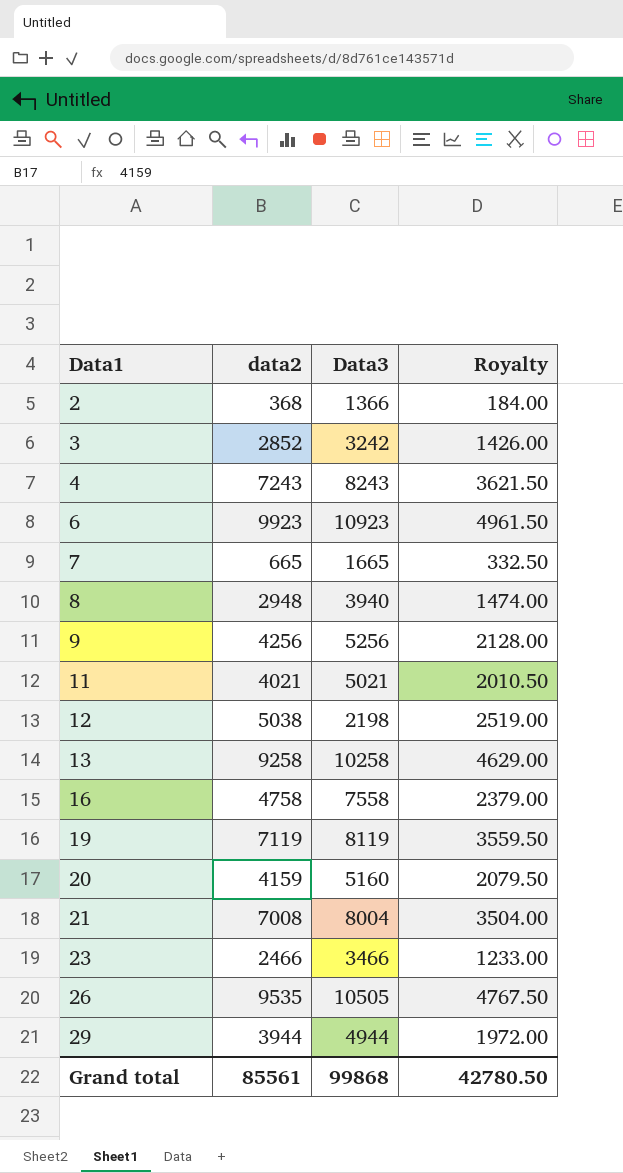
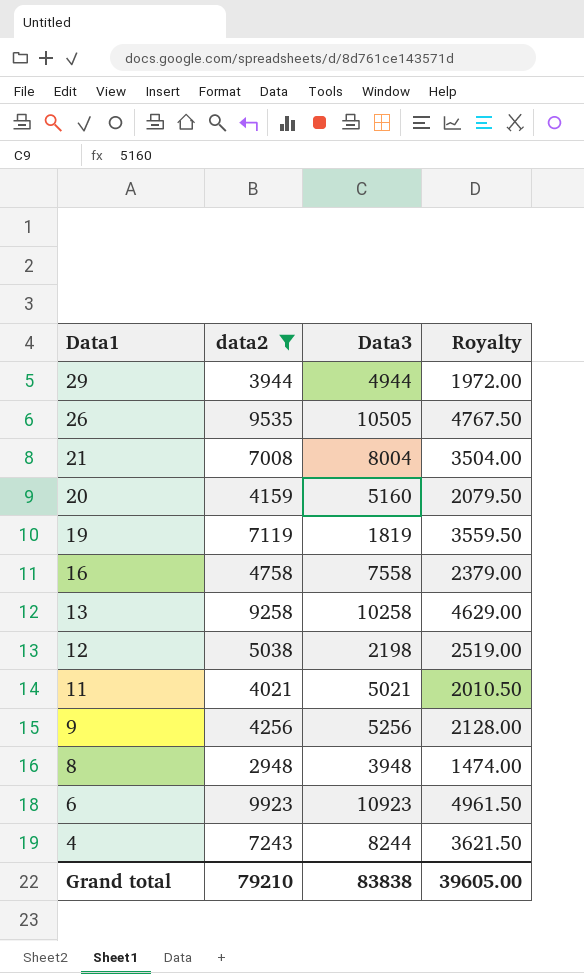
filter: none -> data2 >= 2948
row order: Data1 ascending -> Data1 descending
19 | Data3: 8119 -> 1819
8 | Data3: 3940 -> 3948
4 | Data3: 8243 -> 8244
Grand total | data2: 85561 -> 79210
Grand total | Data3: 99868 -> 83838
Grand total | Royalty: 42780.50 -> 39605.00

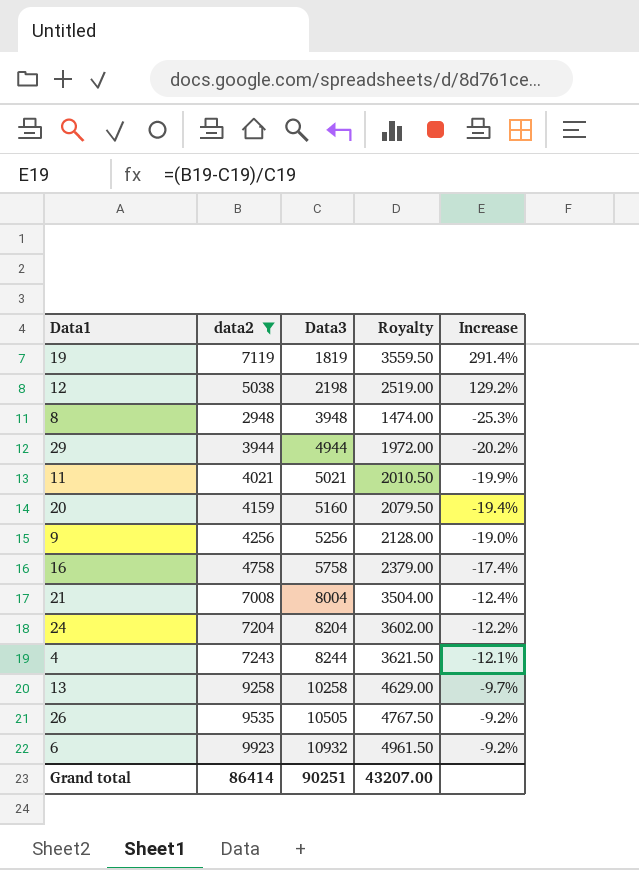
row order: Data1 descending -> Data3 ascending
column Increase | formula: none -> ([data2] - [Data3]) / [Data3]
16 | Data3: 7558 -> 5758
row 24: none -> 7204 | 8204 | 3602.00 | -12.2%
6 | Data3: 10923 -> 10932
Grand total | data2: 79210 -> 86414
Grand total | Data3: 83838 -> 90251
Grand total | Royalty: 39605.00 -> 43207.00

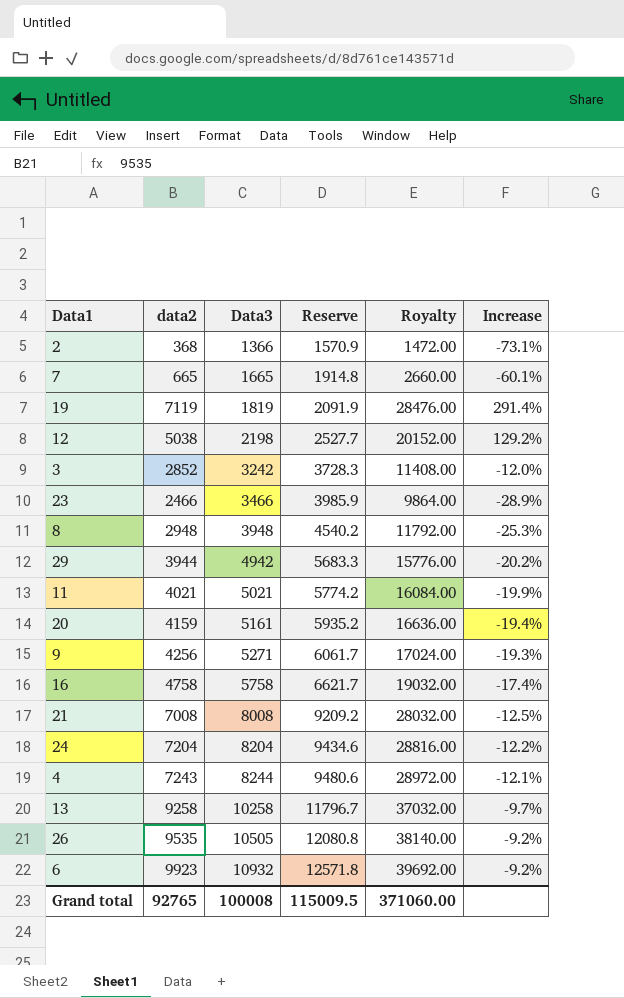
filter: data2 >= 2948 -> none
column Reserve | formula: none -> [Data3] * 1.15
column Royalty | formula: [data2] * 0.5 -> [data2] * 4
29 | Data3: 4944 -> 4942
20 | Data3: 5160 -> 5161
9 | Data3: 5256 -> 5271
9 | Increase: -19.0% -> -19.3%
21 | Data3: 8004 -> 8008
21 | Increase: -12.4% -> -12.5%
Grand total | data2: 86414 -> 92765
Grand total | Data3: 90251 -> 100008
Grand total | Royalty: 43207.00 -> 371060.00

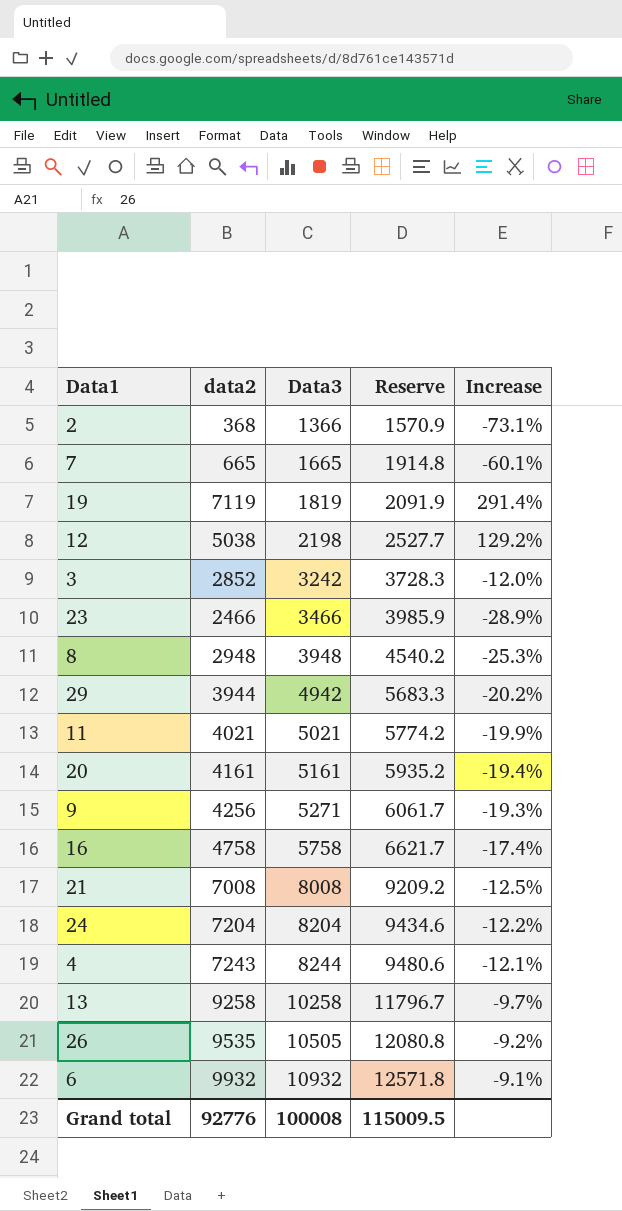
column Royalty | formula: [data2] * 4 -> none
20 | data2: 4159 -> 4161
6 | data2: 9923 -> 9932
6 | Increase: -9.2% -> -9.1%
Grand total | data2: 92765 -> 92776

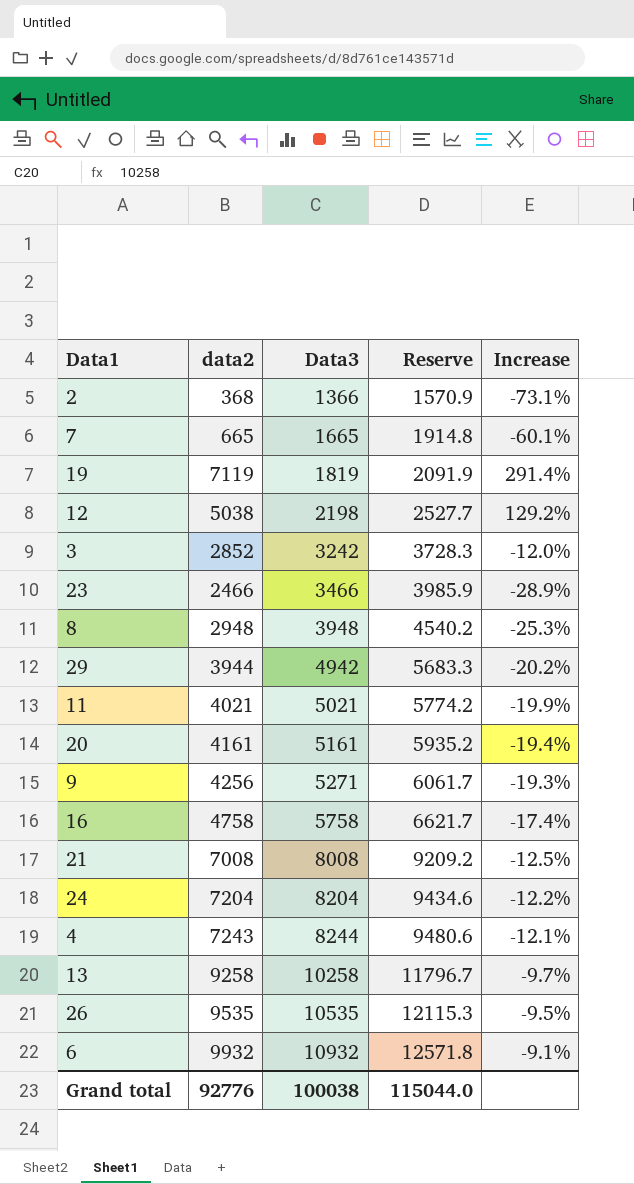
26 | Data3: 10505 -> 10535
26 | Reserve: 12080.8 -> 12115.3
26 | Increase: -9.2% -> -9.5%
Grand total | Data3: 100008 -> 100038
Grand total | Reserve: 115009.5 -> 115044.0

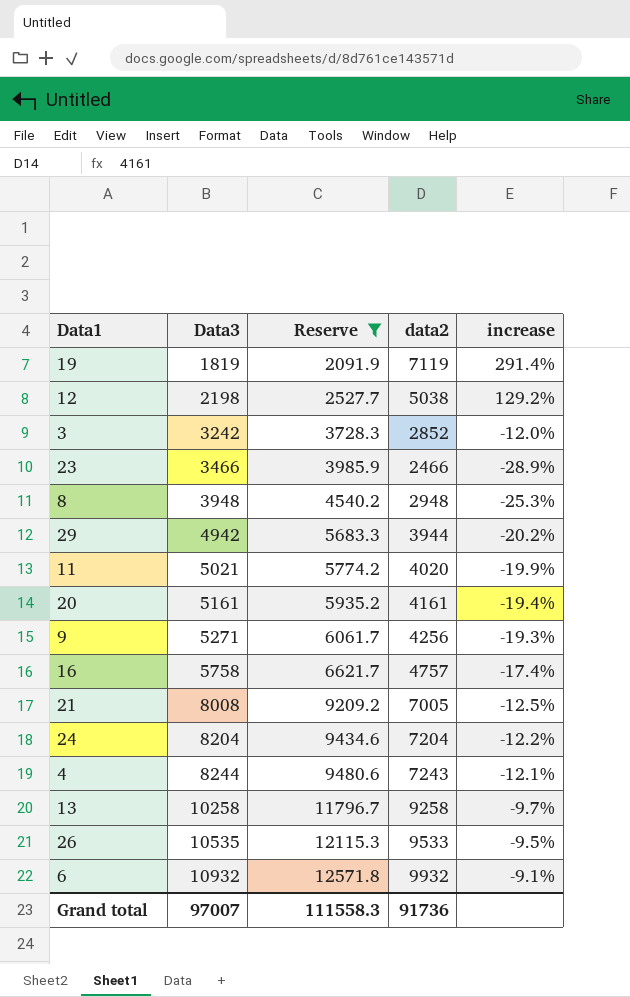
filter: none -> Reserve >= 2091.9
column data2 | position: 2 -> 4
column name: Increase -> increase
11 | data2: 4021 -> 4020
16 | data2: 4758 -> 4757
21 | data2: 7008 -> 7005
26 | data2: 9535 -> 9533
Grand total | Data3: 100038 -> 97007
Grand total | Reserve: 115044.0 -> 111558.3
Grand total | data2: 92776 -> 91736

